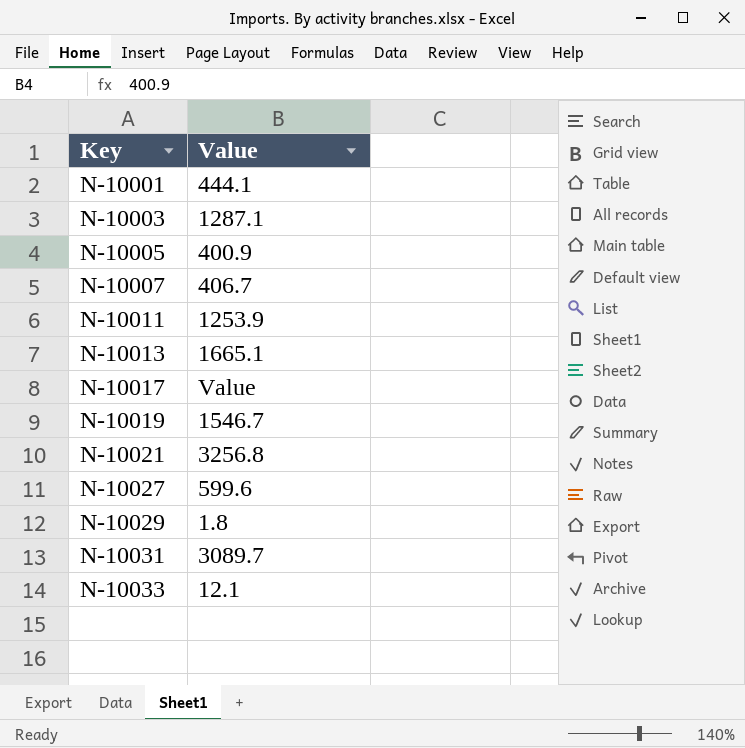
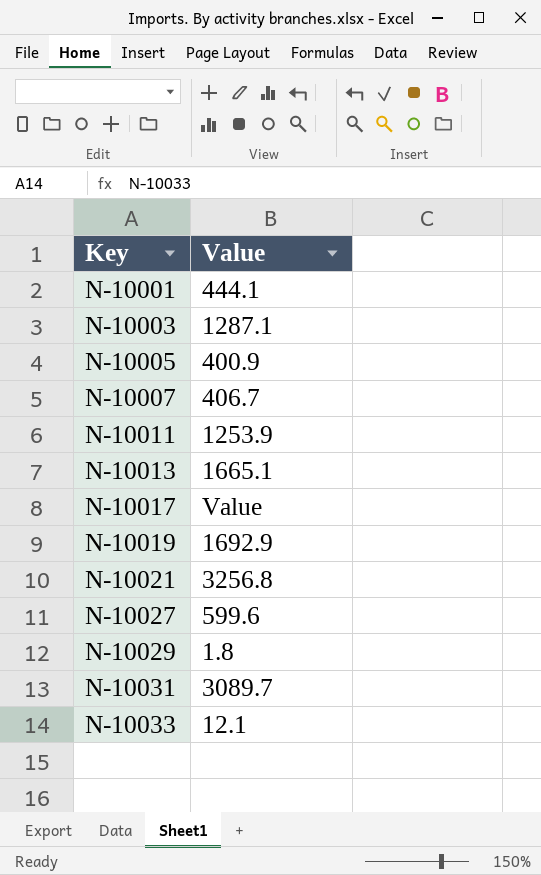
N-10019 | Value: 1546.7 -> 1692.9

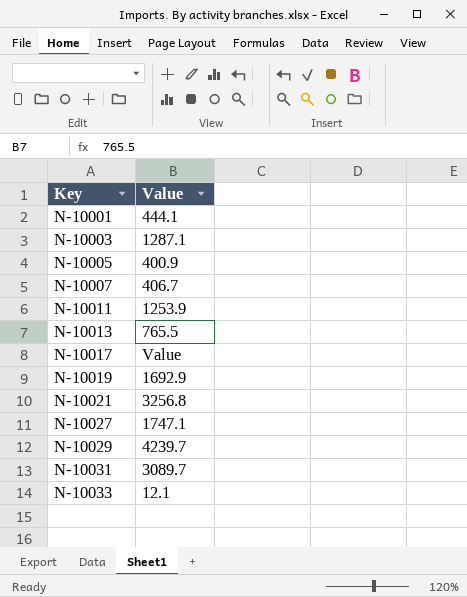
N-10013 | Value: 1665.1 -> 765.5
N-10027 | Value: 599.6 -> 1747.1
N-10029 | Value: 1.8 -> 4239.7

